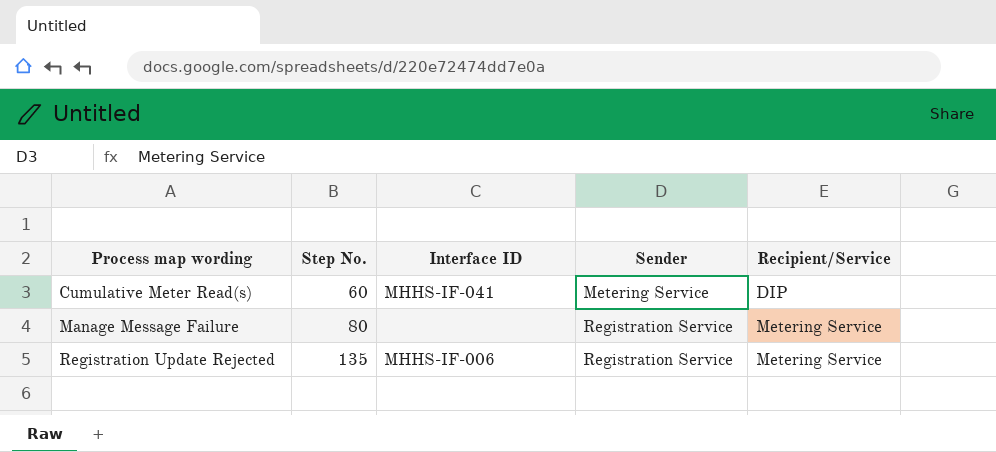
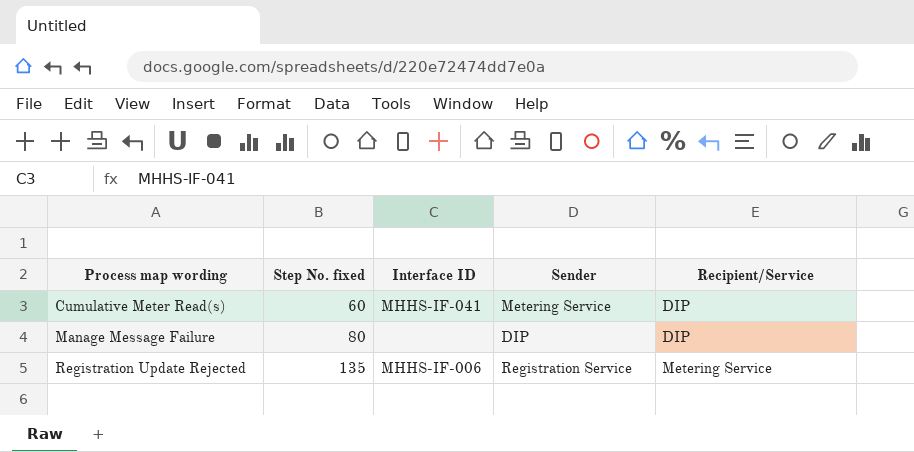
column name: Step No. -> Step No. fixed
Manage Message Failure | Sender: Registration Service -> DIP
Manage Message Failure | Recipient/Service: Metering Service -> DIP

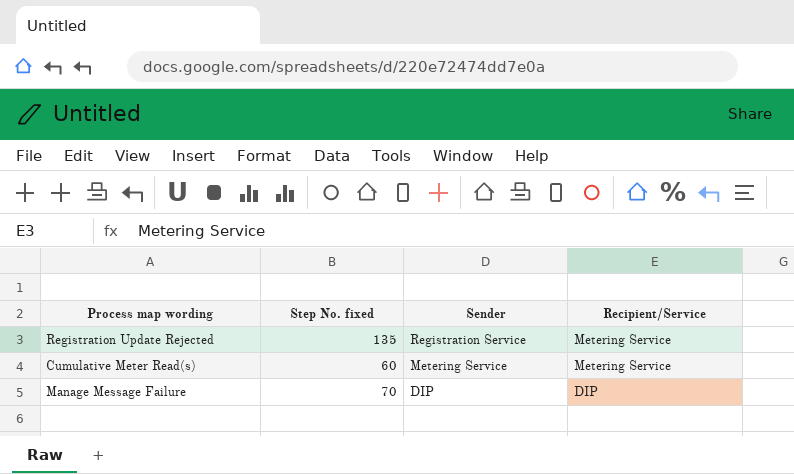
row order: Process map wording ascending -> Sender descending
column Interface ID | position: 3 -> none
Cumulative Meter Read(s) | Recipient/Service: DIP -> Metering Service
Manage Message Failure | Step No. fixed: 80 -> 70

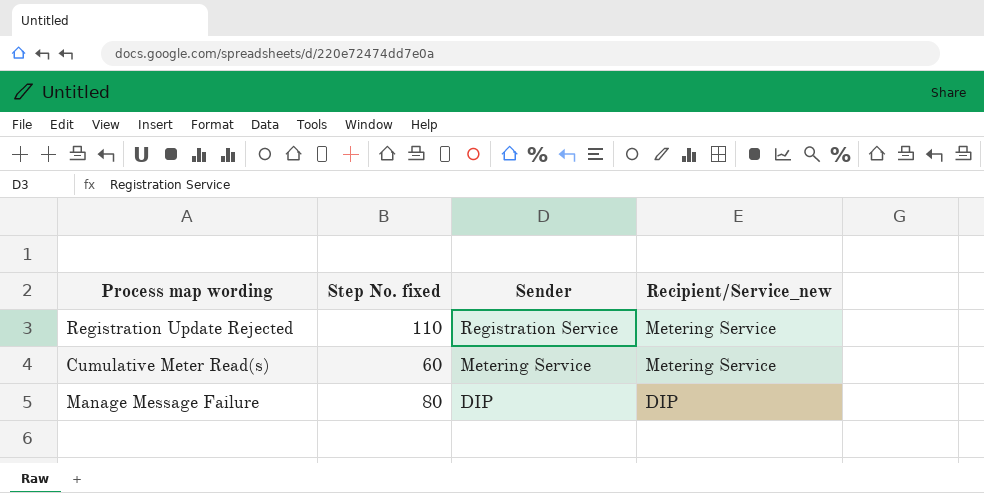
column name: Recipient/Service -> Recipient/Service_new
Registration Update Rejected | Step No. fixed: 135 -> 110
Manage Message Failure | Step No. fixed: 70 -> 80

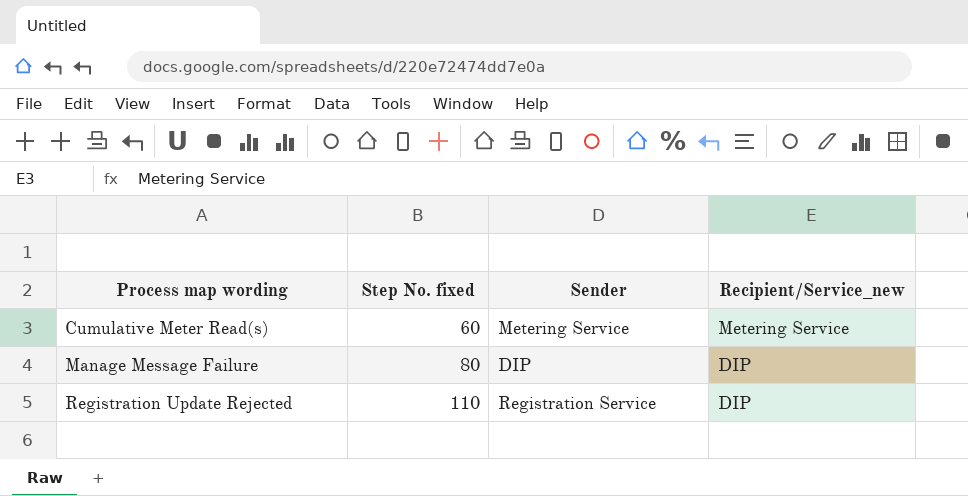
row order: Sender descending -> Process map wording ascending
Registration Update Rejected | Recipient/Service_new: Metering Service -> DIP

